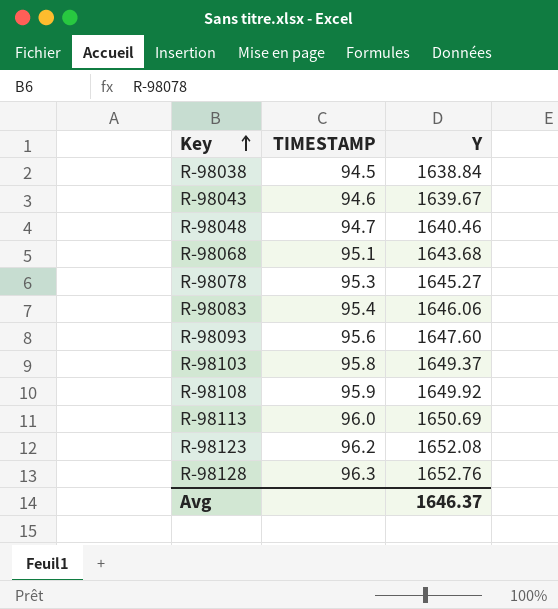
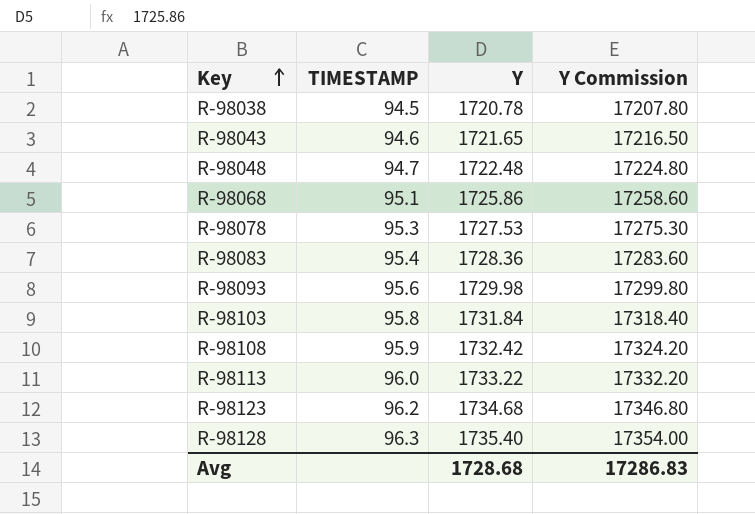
column Y Commission | formula: none -> [Y] * 10
R-98038 | Y: 1638.84 -> 1720.78
R-98043 | Y: 1639.67 -> 1721.65
R-98048 | Y: 1640.46 -> 1722.48
R-98068 | Y: 1643.68 -> 1725.86
R-98078 | Y: 1645.27 -> 1727.53
R-98083 | Y: 1646.06 -> 1728.36
R-98093 | Y: 1647.60 -> 1729.98
R-98103 | Y: 1649.37 -> 1731.84
R-98108 | Y: 1649.92 -> 1732.42
R-98113 | Y: 1650.69 -> 1733.22
R-98123 | Y: 1652.08 -> 1734.68
R-98128 | Y: 1652.76 -> 1735.40
Avg | Y: 1646.37 -> 1728.68

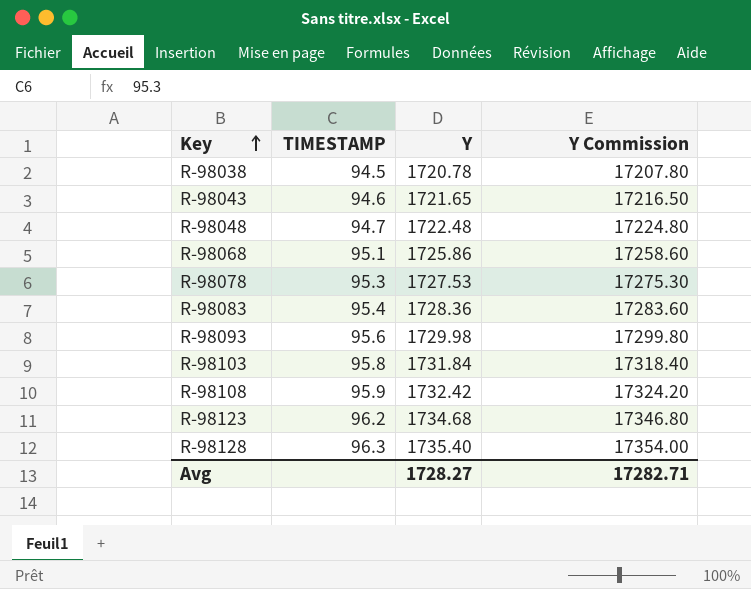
row R-98113: 96.0 | 1733.22 | 17332.20 -> none
Avg | Y: 1728.68 -> 1728.27
Avg | Y Commission: 17286.83 -> 17282.71

